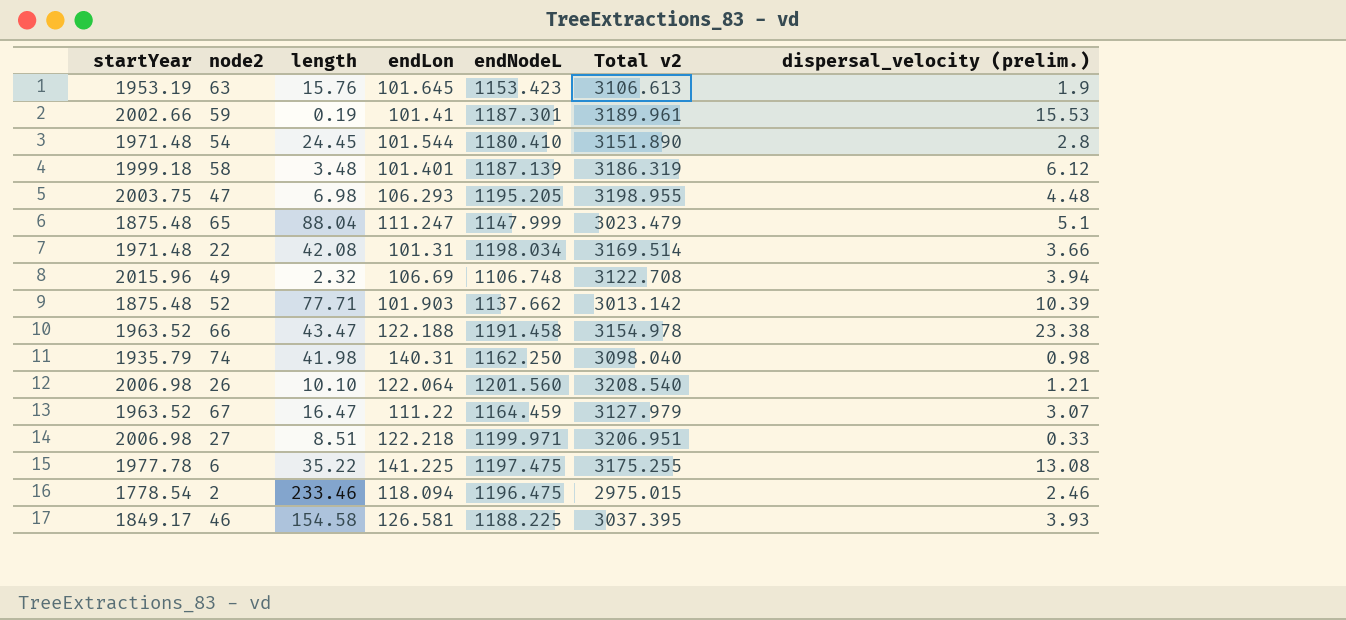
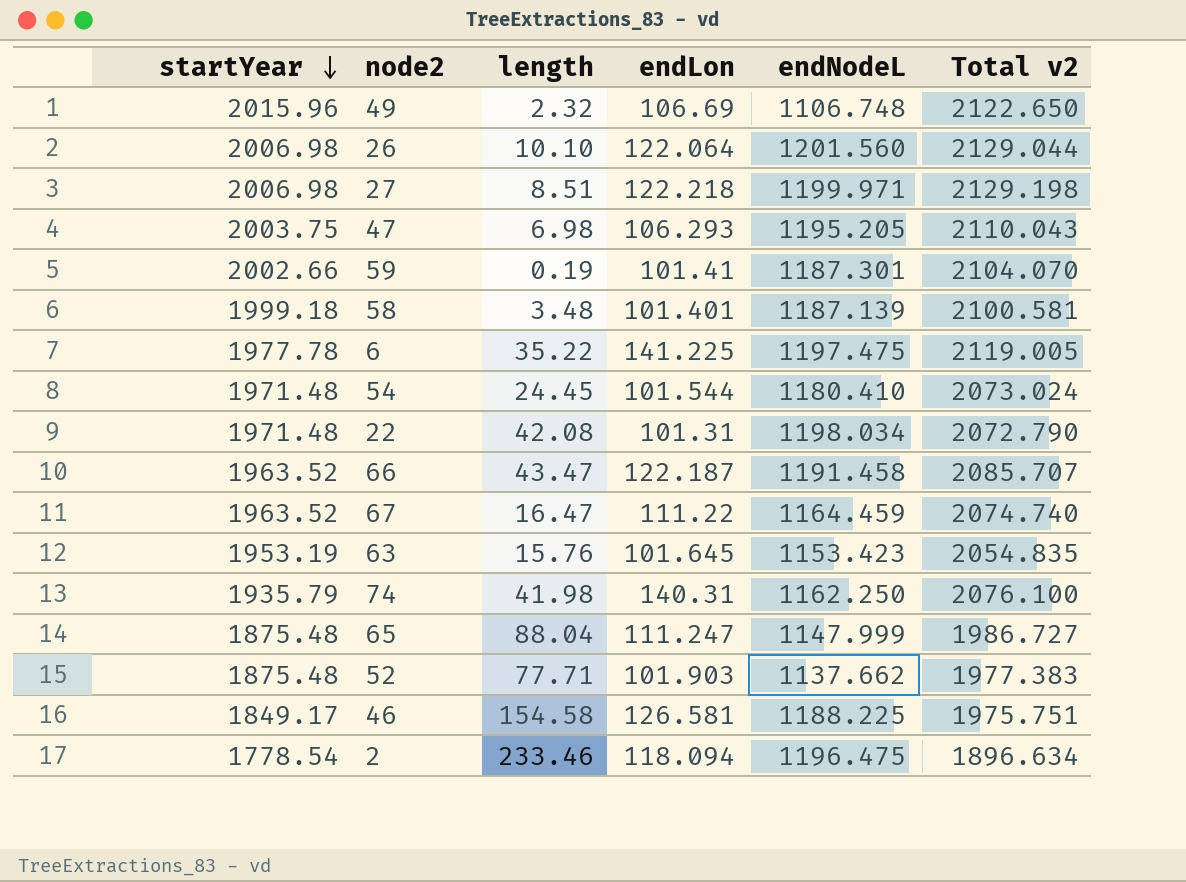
row order: none -> startYear descending
column dispersal_velocity (prelim.) | position: 7 -> none
column Total v2 | formula: [startYear] + [endNodeL] -> [startYear] + [endLon]
66 | endLon: 122.188 -> 122.187

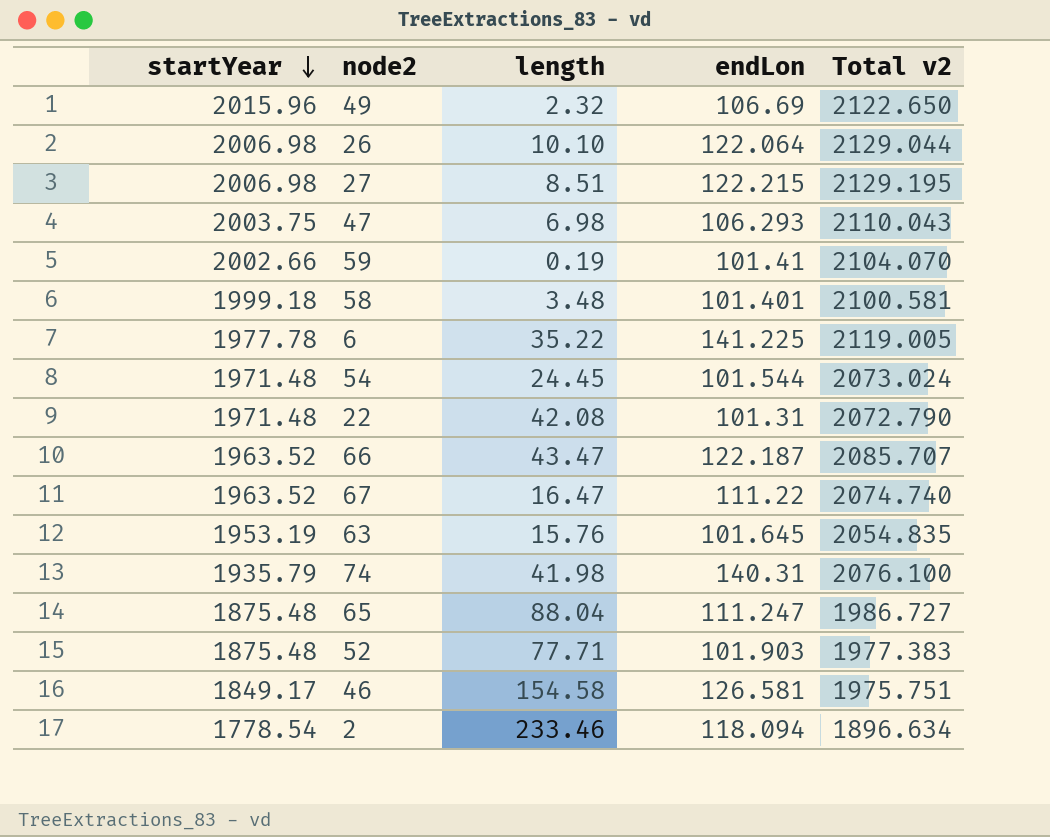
column endNodeL | position: 5 -> none
27 | endLon: 122.218 -> 122.215
27 | Total v2: 2129.198 -> 2129.195

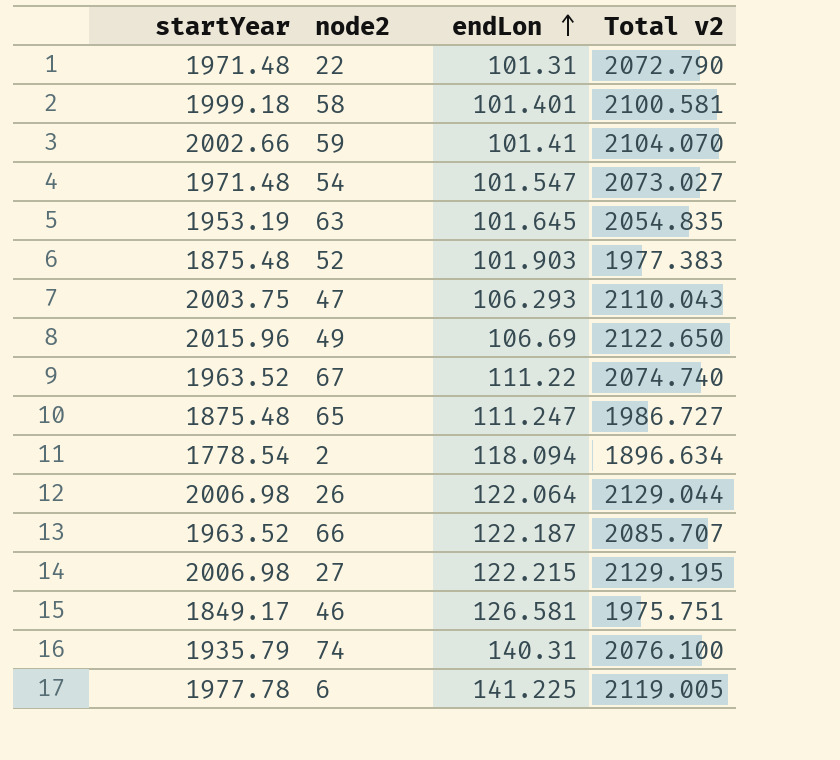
row order: startYear descending -> endLon ascending
column length | position: 3 -> none
54 | endLon: 101.544 -> 101.547
54 | Total v2: 2073.024 -> 2073.027

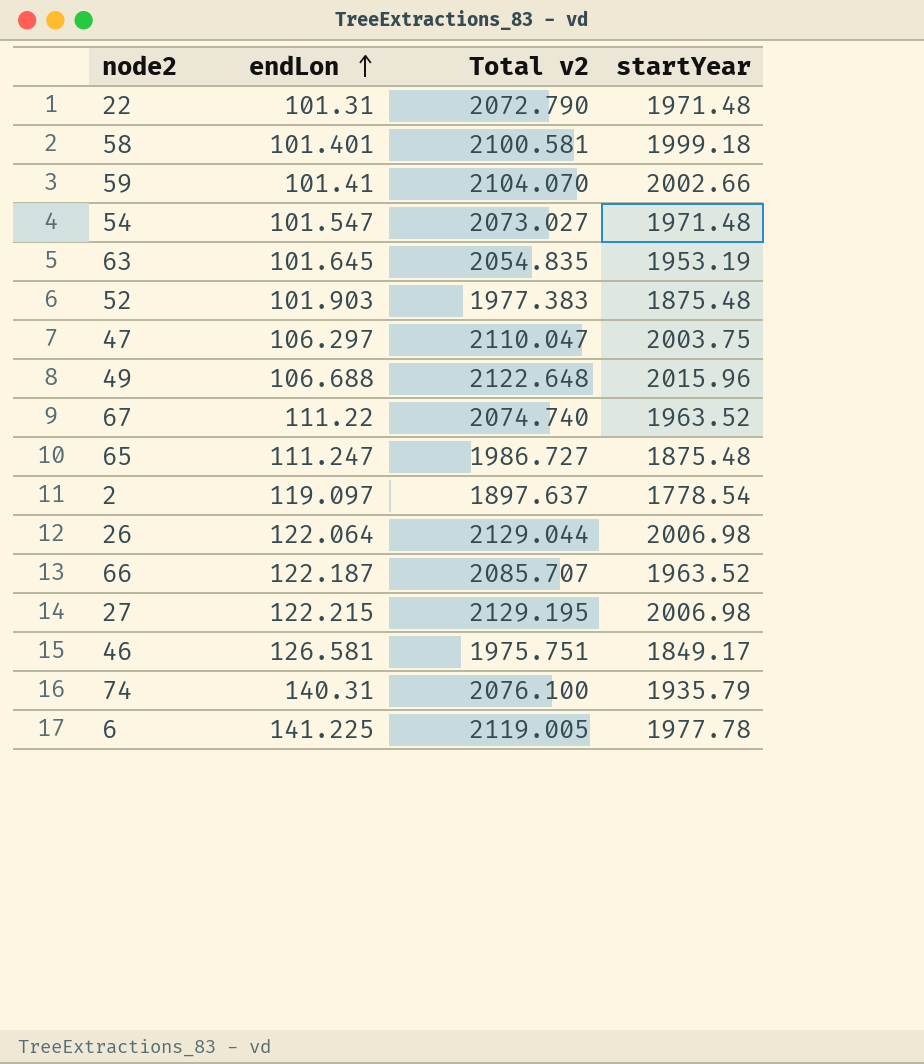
column startYear | position: 1 -> 4
47 | endLon: 106.293 -> 106.297
47 | Total v2: 2110.043 -> 2110.047
49 | endLon: 106.69 -> 106.688
49 | Total v2: 2122.650 -> 2122.648
2 | endLon: 118.094 -> 119.097
2 | Total v2: 1896.634 -> 1897.637

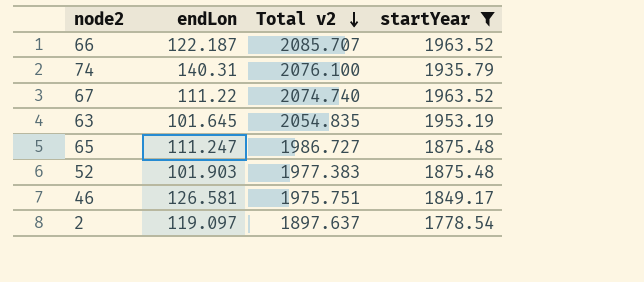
filter: none -> startYear <= 1963.52
row order: endLon ascending -> Total v2 descending

